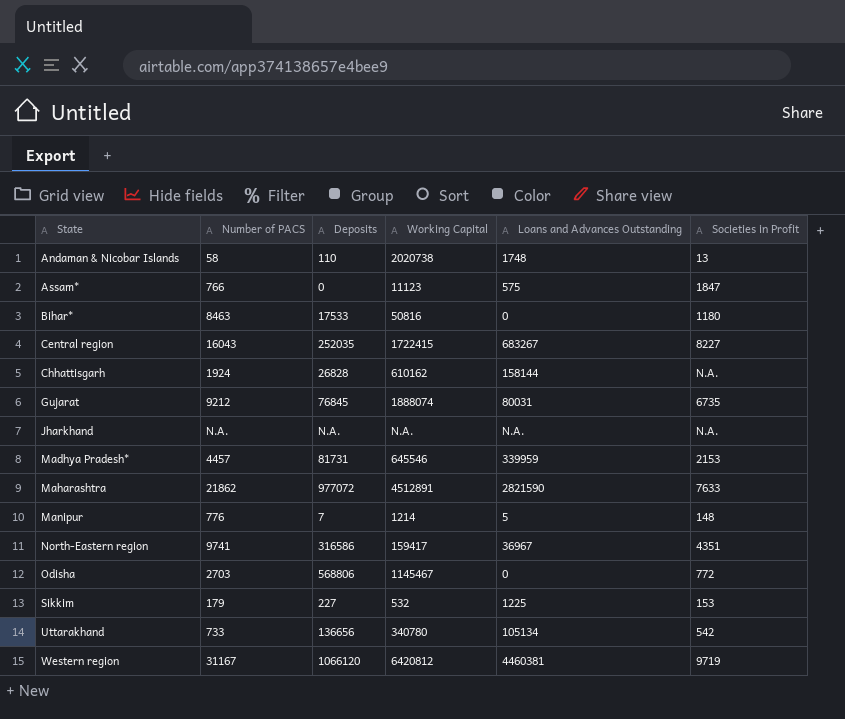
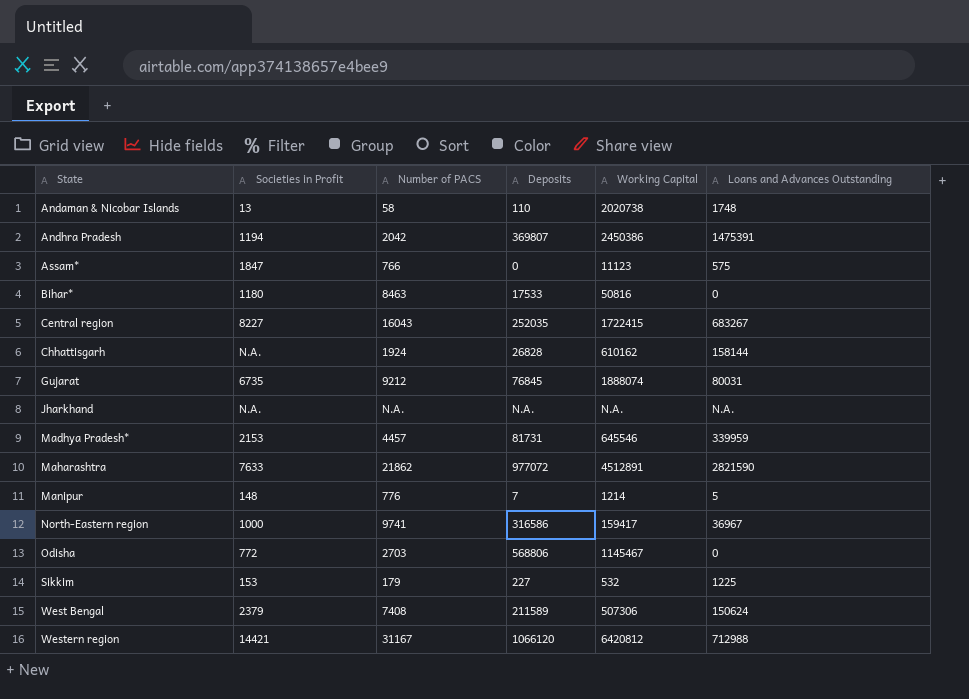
column Societies in Profit | position: 6 -> 2
row Uttarakhand: 733 | 136656 | 340780 | 105134 | 542 -> none
row Andhra Pradesh: none -> 1194 | 2042 | 369807 | 2450386 | 1475391
North-Eastern region | Societies in Profit: 4351 -> 1000
row West Bengal: none -> 2379 | 7408 | 211589 | 507306 | 150624
Western region | Societies in Profit: 9719 -> 14421
Western region | Loans and Advances Outstanding: 4460381 -> 712988

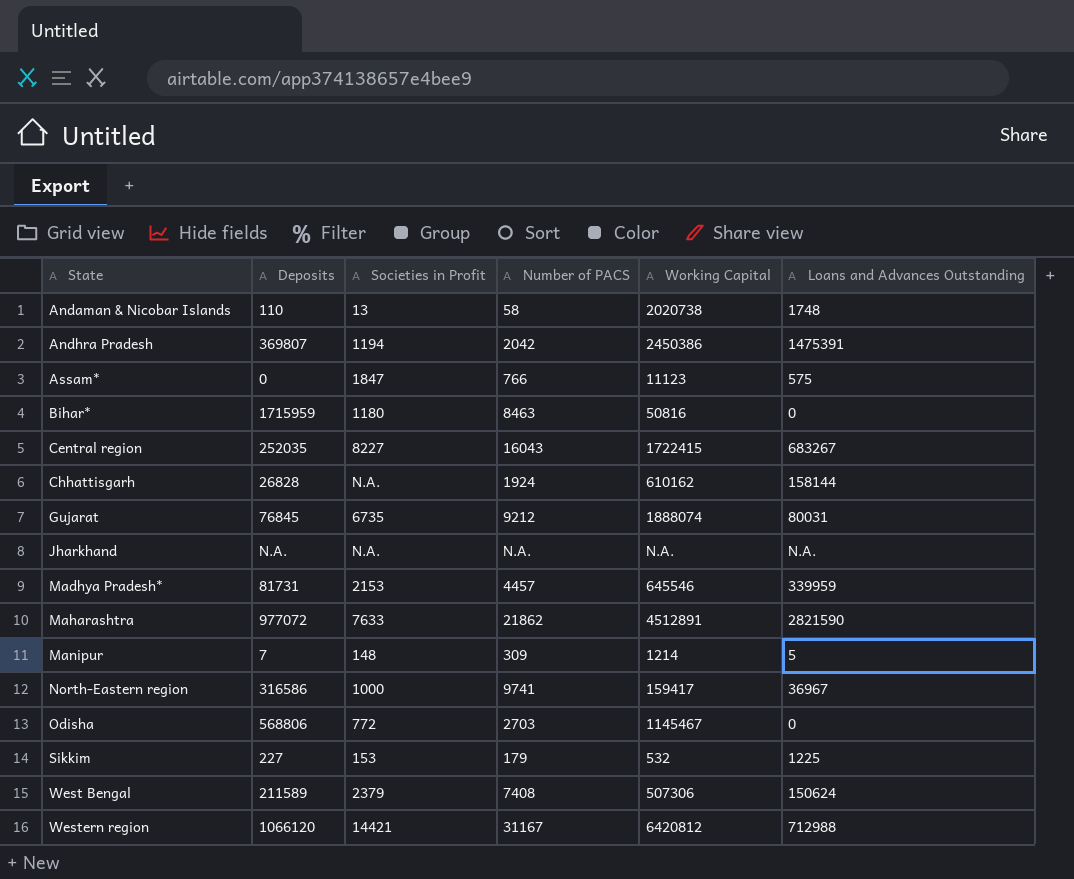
column Deposits | position: 4 -> 2
Bihar* | Deposits: 17533 -> 1715959
Manipur | Number of PACS: 776 -> 309

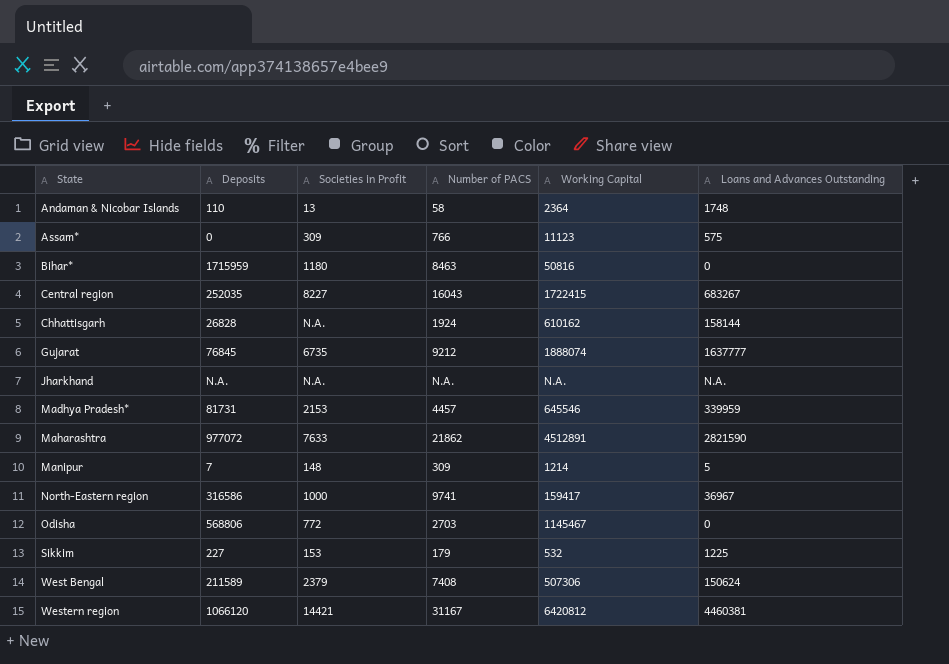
row Andhra Pradesh: 369807 | 1194 | 2042 | 2450386 | 1475391 -> none
Andaman & Nicobar Islands | Working Capital: 2020738 -> 2364
Assam* | Societies in Profit: 1847 -> 309
Gujarat | Loans and Advances Outstanding: 80031 -> 1637777
Western region | Loans and Advances Outstanding: 712988 -> 4460381

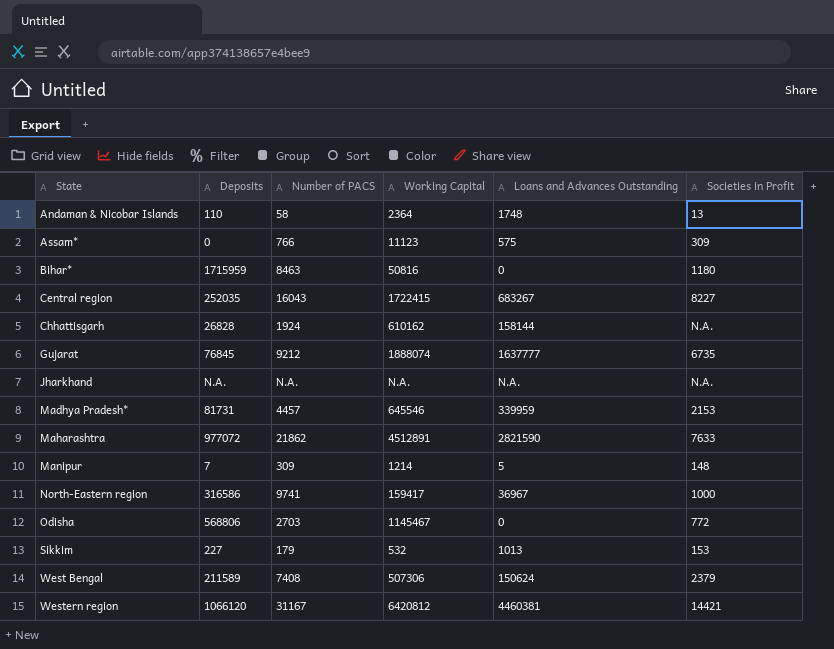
column Societies in Profit | position: 3 -> 6
Sikkim | Loans and Advances Outstanding: 1225 -> 1013

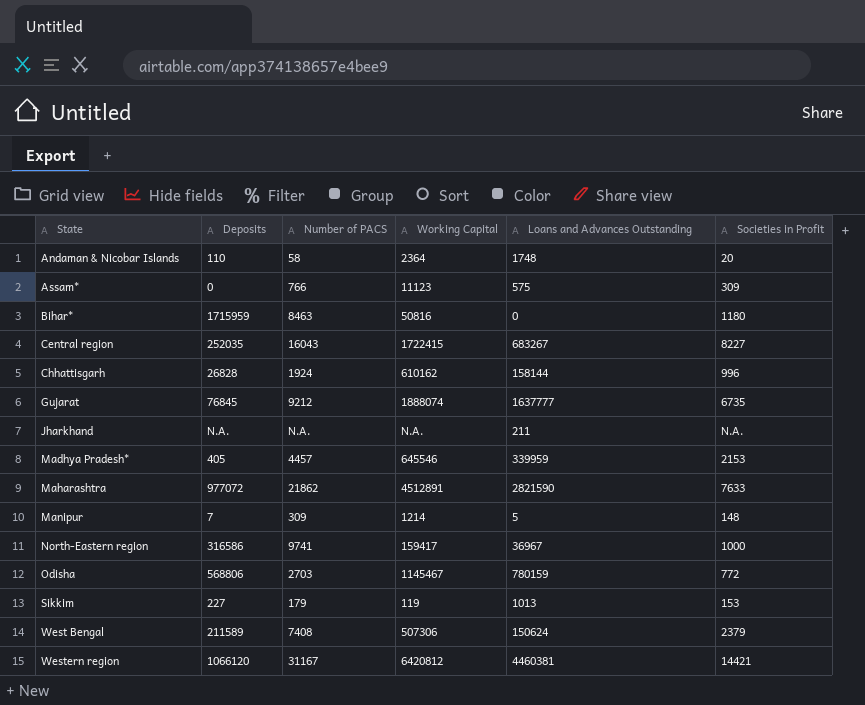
Andaman & Nicobar Islands | Societies in Profit: 13 -> 20
Chhattisgarh | Societies in Profit: N.A. -> 996
Jharkhand | Loans and Advances Outstanding: N.A. -> 211
Madhya Pradesh* | Deposits: 81731 -> 405
Odisha | Loans and Advances Outstanding: 0 -> 780159
Sikkim | Working Capital: 532 -> 119

